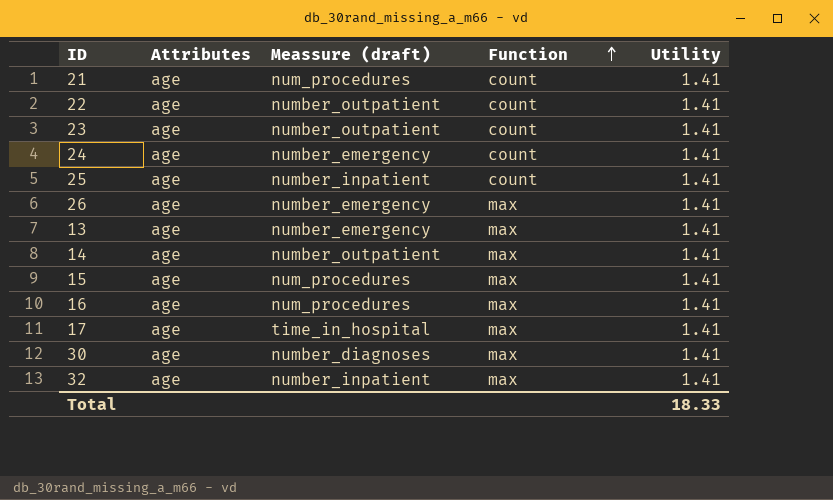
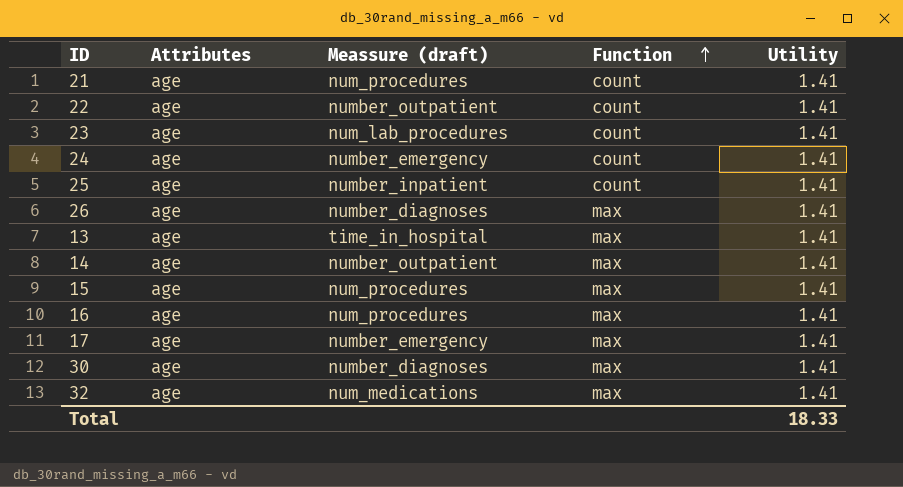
23 | Meassure (draft): number_outpatient -> num_lab_procedures
26 | Meassure (draft): number_emergency -> number_diagnoses
13 | Meassure (draft): number_emergency -> time_in_hospital
17 | Meassure (draft): time_in_hospital -> number_emergency
32 | Meassure (draft): number_inpatient -> num_medications

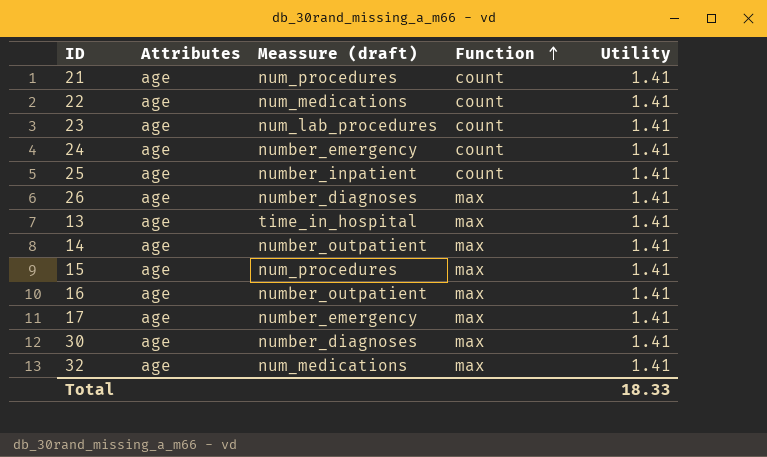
22 | Meassure (draft): number_outpatient -> num_medications
16 | Meassure (draft): num_procedures -> number_outpatient

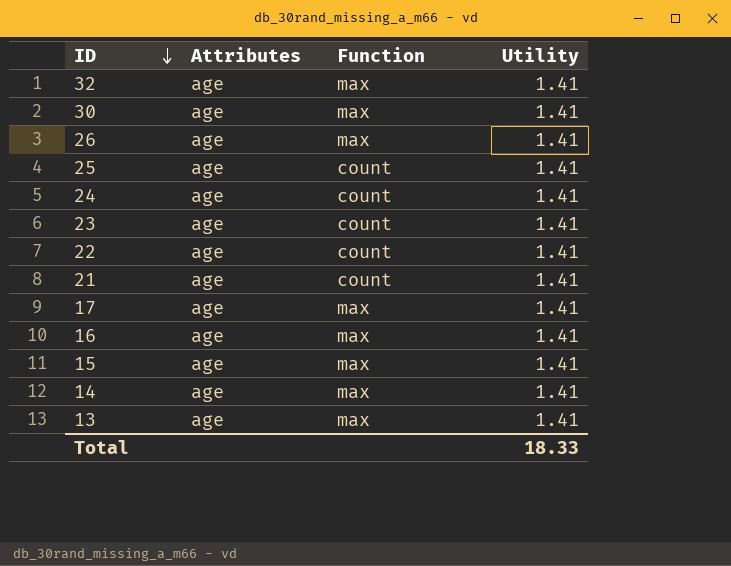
row order: Function ascending -> ID descending
column Meassure (draft) | position: 3 -> none

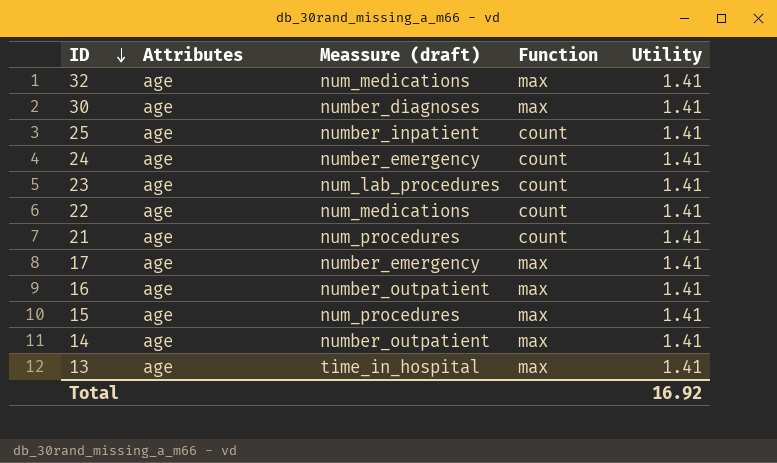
column Meassure (draft) | position: none -> 3
row 26: age | max | 1.41 -> none
Total | Utility: 18.33 -> 16.92

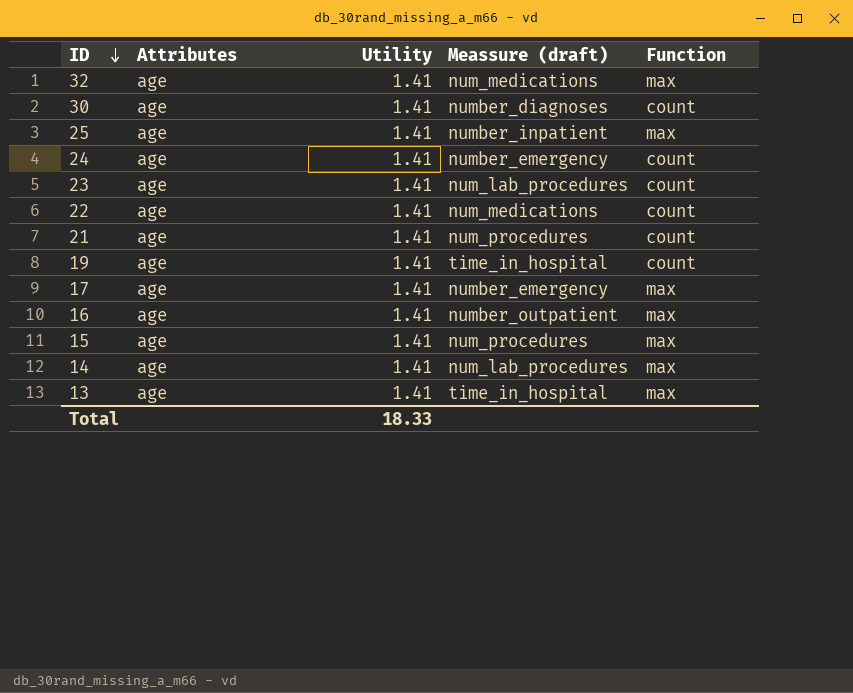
column Utility | position: 5 -> 3
30 | Function: max -> count
25 | Function: count -> max
row 19: none -> age | 1.41 | time_in_hospital | count
14 | Meassure (draft): number_outpatient -> num_lab_procedures
Total | Utility: 16.92 -> 18.33

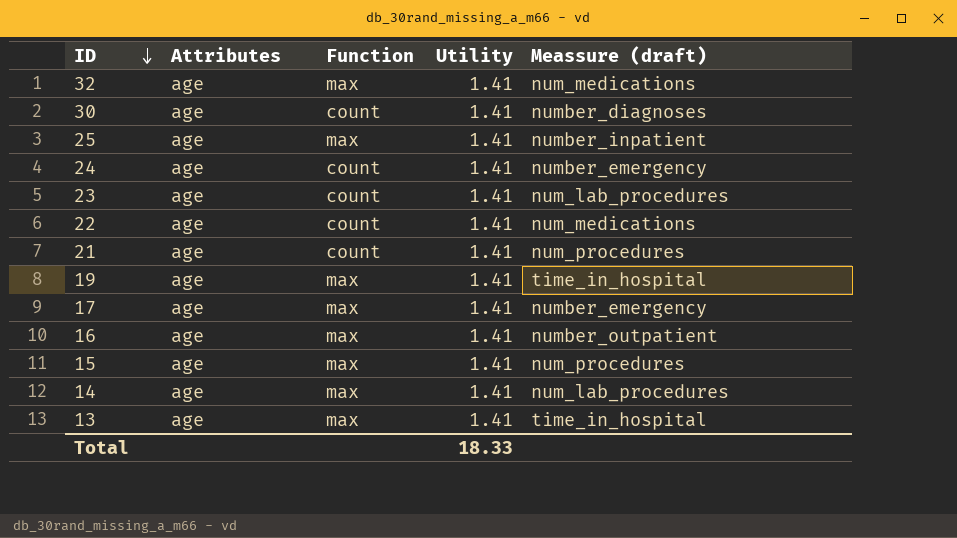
column Function | position: 5 -> 3
19 | Function: count -> max

